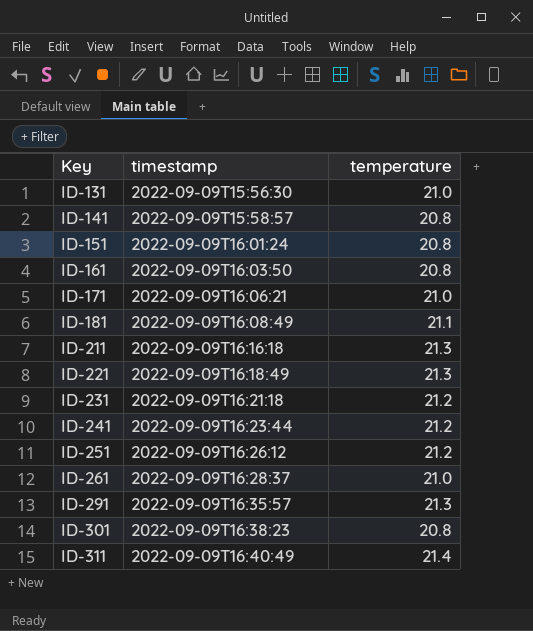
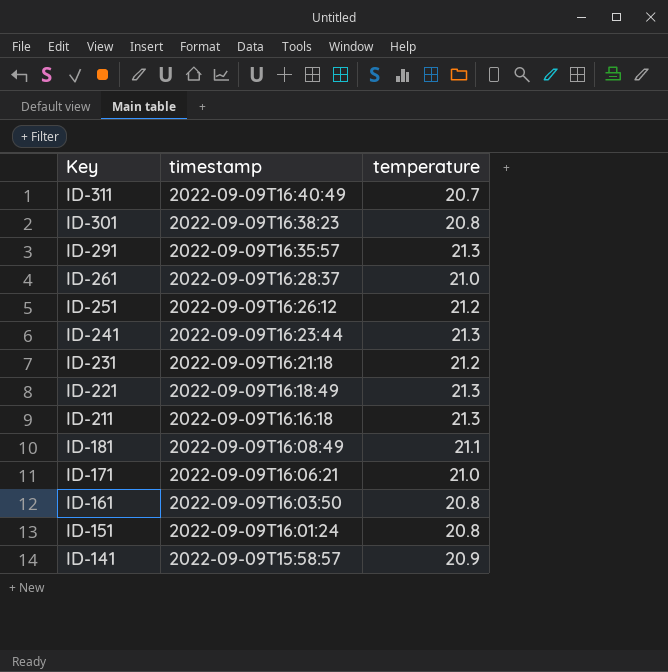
row order: Key ascending -> Key descending
row ID-131: 2022-09-09T15:56:30 | 21.0 -> none
ID-311 | temperature: 21.4 -> 20.7
ID-241 | temperature: 21.2 -> 21.3
ID-141 | temperature: 20.8 -> 20.9

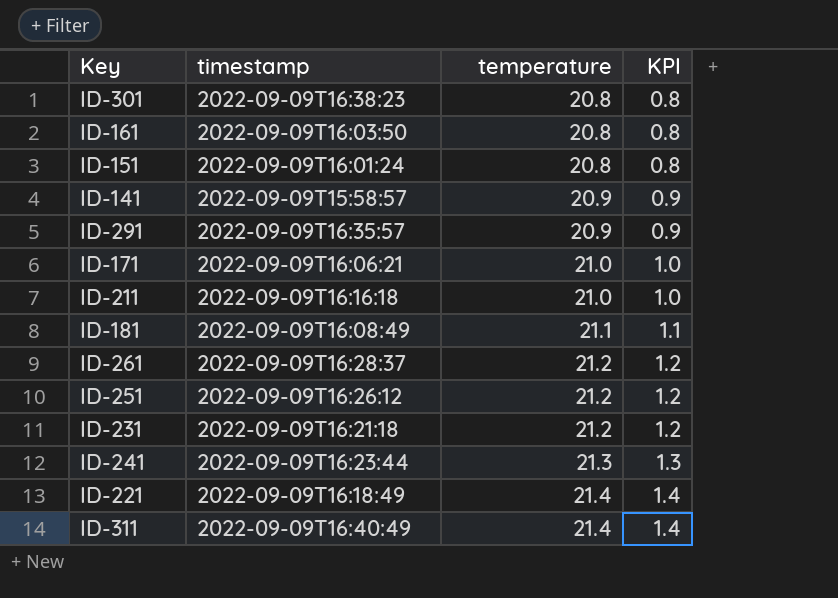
row order: Key descending -> temperature ascending
column KPI | formula: none -> [temperature] - 20
ID-291 | temperature: 21.3 -> 20.9
ID-211 | temperature: 21.3 -> 21.0
ID-261 | temperature: 21.0 -> 21.2
ID-221 | temperature: 21.3 -> 21.4
ID-311 | temperature: 20.7 -> 21.4

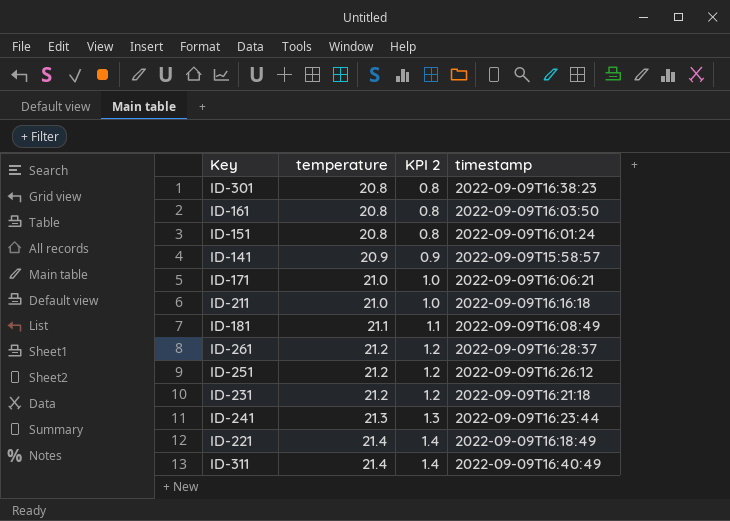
column name: KPI -> KPI 2
column timestamp | position: 2 -> 4
row ID-291: 2022-09-09T16:35:57 | 20.9 | 0.9 -> none

